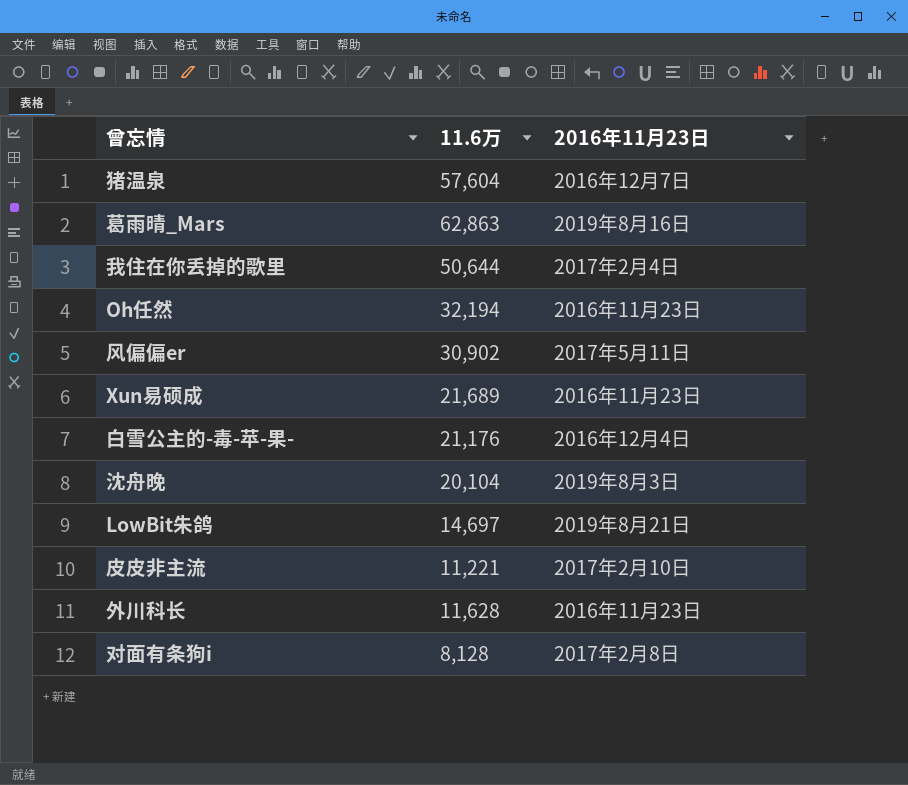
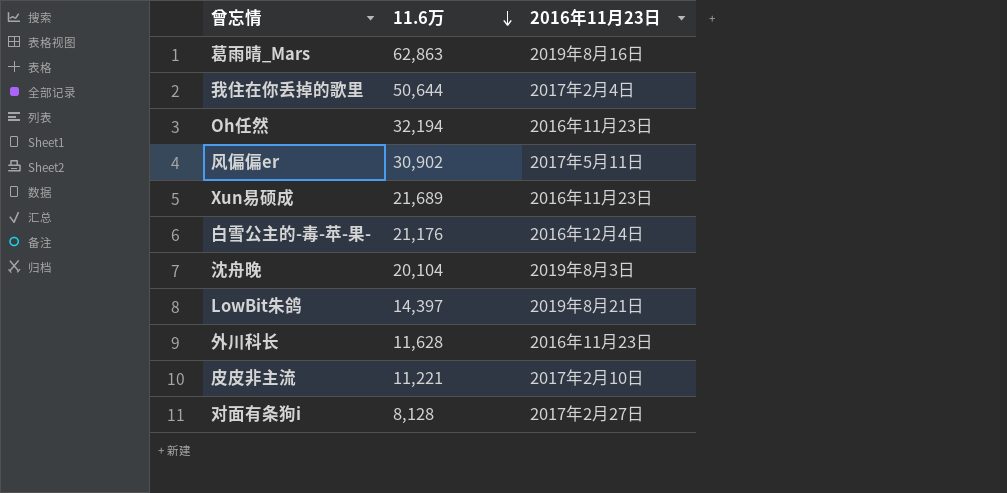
row order: none -> 11.6万 descending
row 猪温泉: 57,604 | 2016年12月7日 -> none
LowBit朱鸽 | 11.6万: 14,697 -> 14,397
对面有条狗i | 2016年11月23日: 2017年2月8日 -> 2017年2月27日

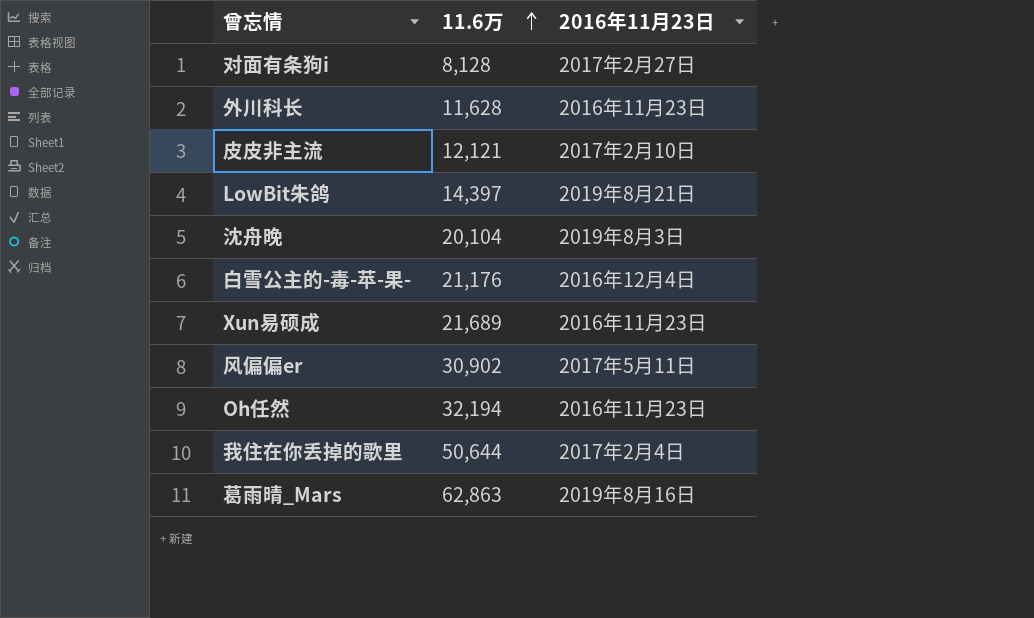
row order: 11.6万 descending -> 11.6万 ascending
皮皮非主流 | 11.6万: 11,221 -> 12,121

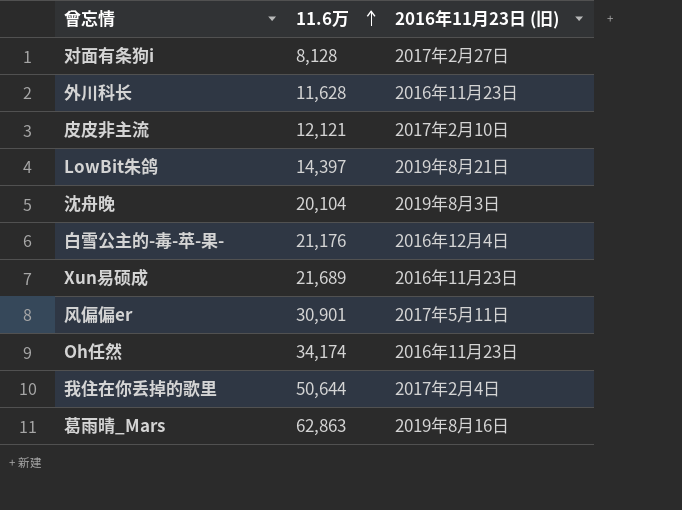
column name: 2016年11月23日 -> 2016年11月23日 (旧)
风偏偏er | 11.6万: 30,902 -> 30,901
Oh任然 | 11.6万: 32,194 -> 34,174

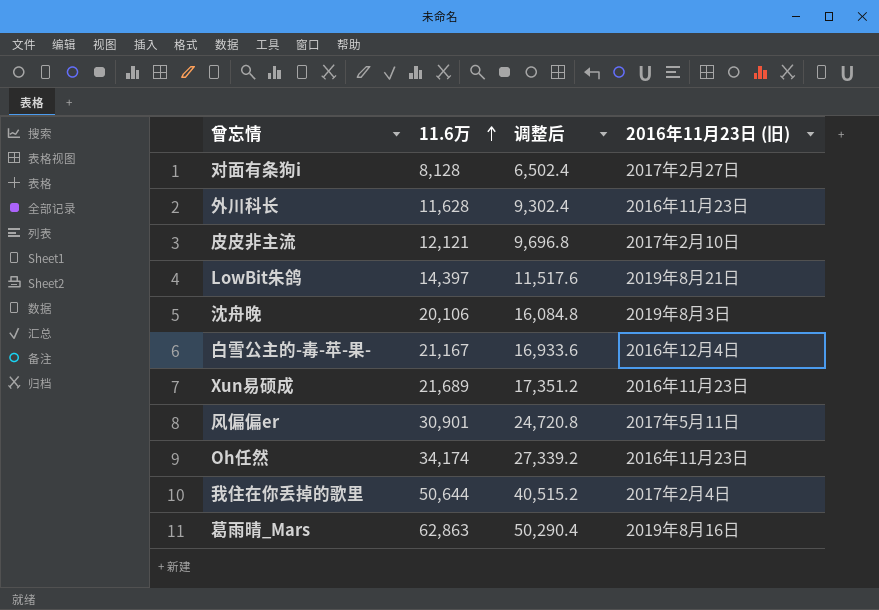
column 调整后 | formula: none -> [11.6万] * 0.8
沈舟晚 | 11.6万: 20,104 -> 20,106
白雪公主的-毒-苹-果- | 11.6万: 21,176 -> 21,167

